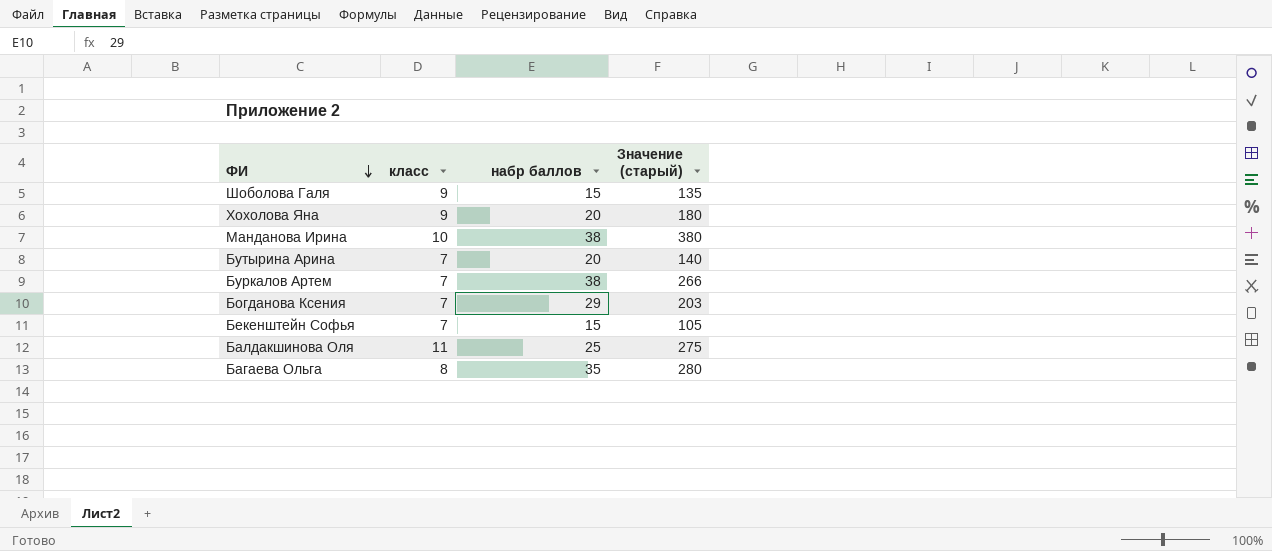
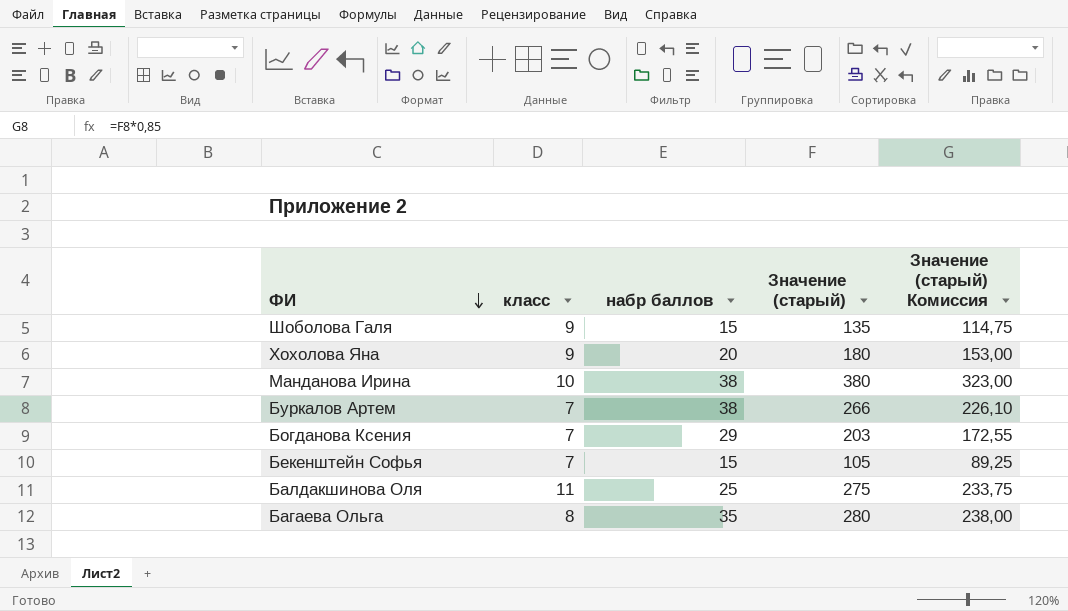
column Значение (старый) Комиссия | formula: none -> [Значение (старый)] * 0,85
row Бутырина Арина: 7 | 20 | 140 -> none

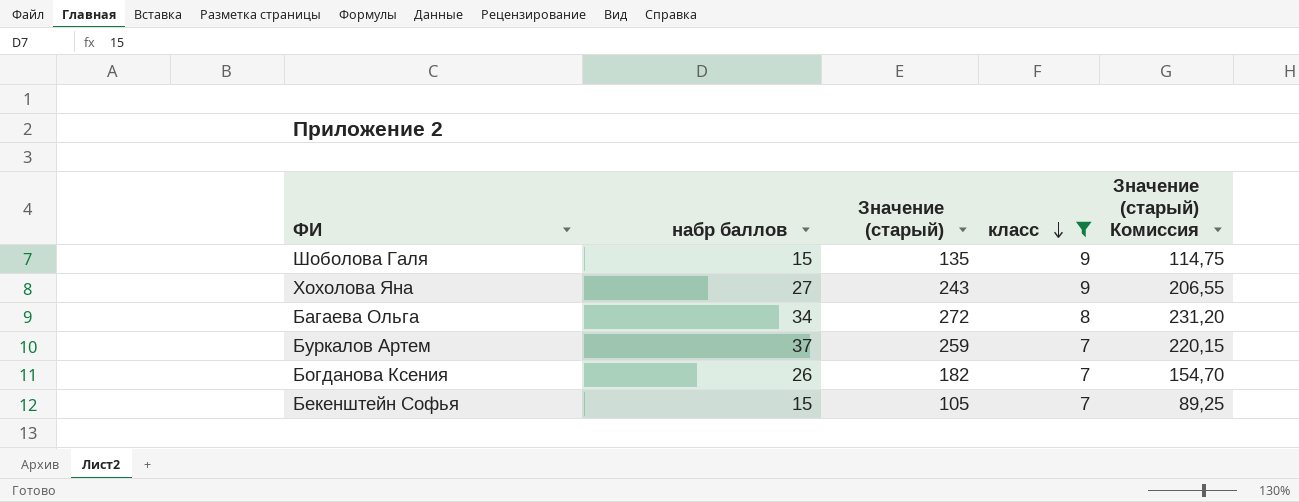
filter: none -> класс <= 9
row order: ФИ descending -> класс descending
column класс | position: 2 -> 4
Хохолова Яна | набр баллов: 20 -> 27
Хохолова Яна | Значение (старый): 180 -> 243
Хохолова Яна | Значение (старый) Комиссия: 153,00 -> 206,55
Багаева Ольга | набр баллов: 35 -> 34
Багаева Ольга | Значение (старый): 280 -> 272
Багаева Ольга | Значение (старый) Комиссия: 238,00 -> 231,20
Буркалов Артем | набр баллов: 38 -> 37
Буркалов Артем | Значение (старый): 266 -> 259
Буркалов Артем | Значение (старый) Комиссия: 226,10 -> 220,15
Богданова Ксения | набр баллов: 29 -> 26
Богданова Ксения | Значение (старый): 203 -> 182
Богданова Ксения | Значение (старый) Комиссия: 172,55 -> 154,70

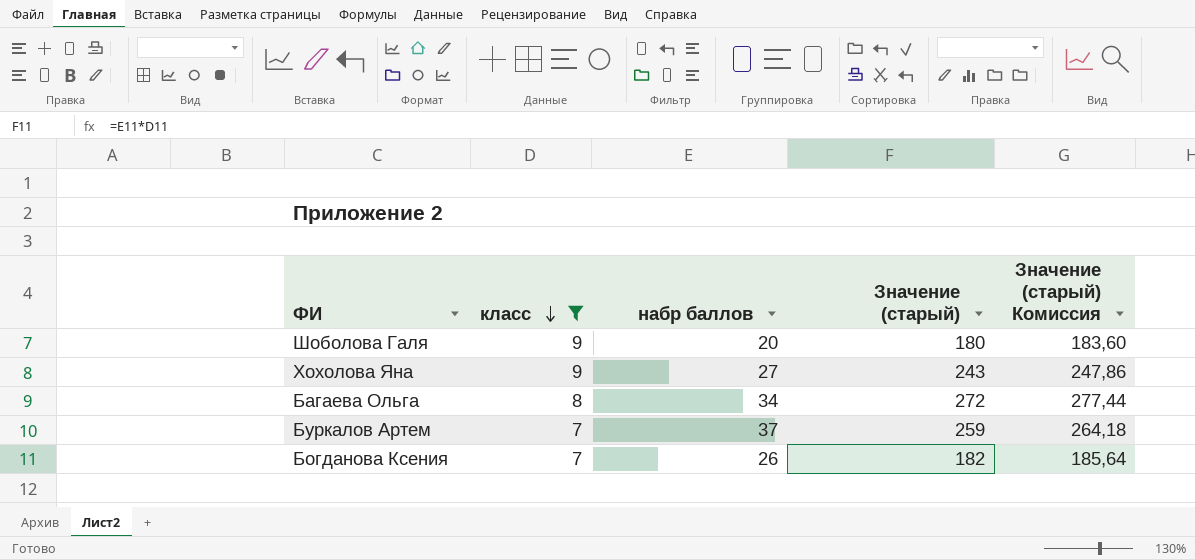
column класс | position: 4 -> 2
column Значение (старый) Комиссия | formula: [Значение (старый)] * 0,85 -> [Значение (старый)] * 1,02
row Бекенштейн Софья: 15 | 105 | 7 | 89,25 -> none
Шоболова Галя | набр баллов: 15 -> 20
Шоболова Галя | Значение (старый): 135 -> 180

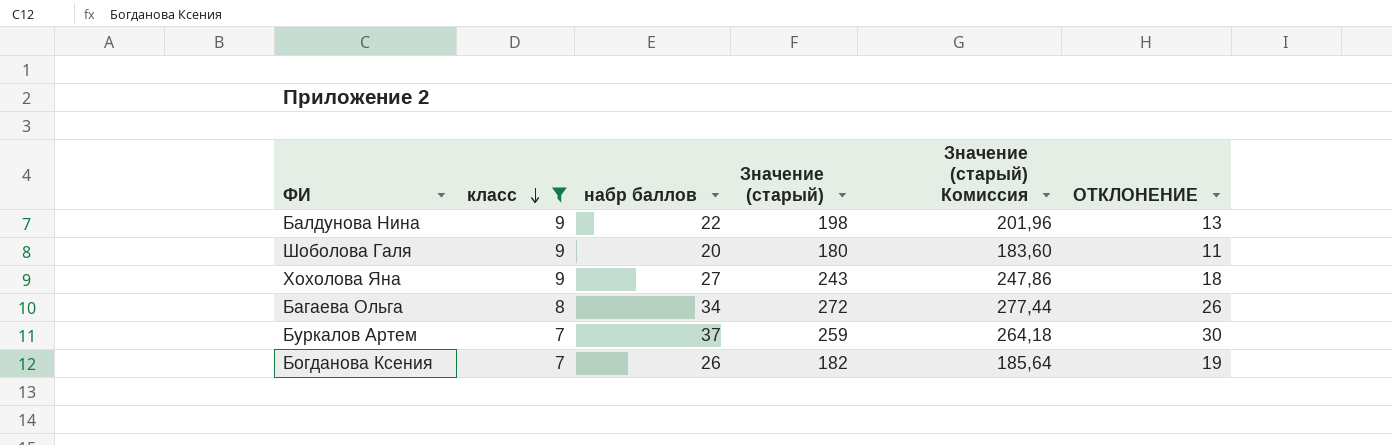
column ОТКЛОНЕНИЕ | formula: none -> [набр баллов] - [класс]
row Балдунова Нина: none -> 9 | 22 | 198 | 201,96 | 13

